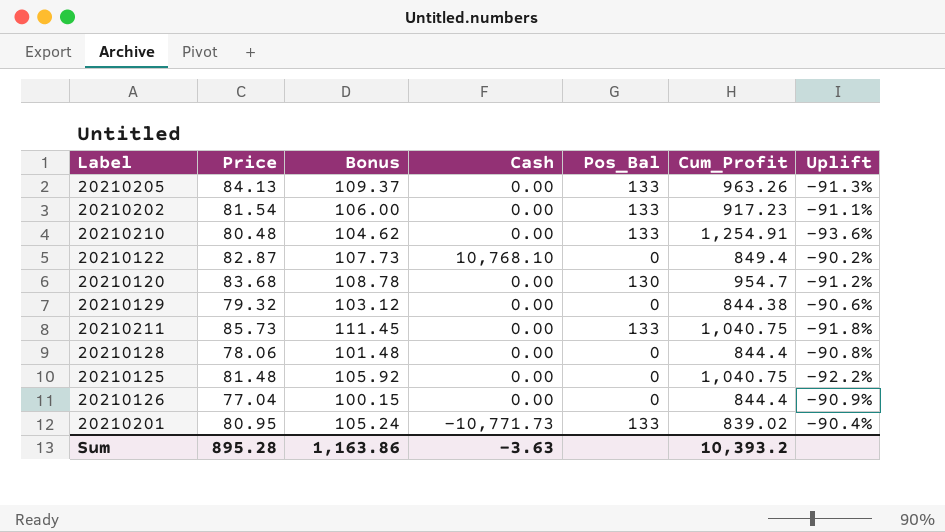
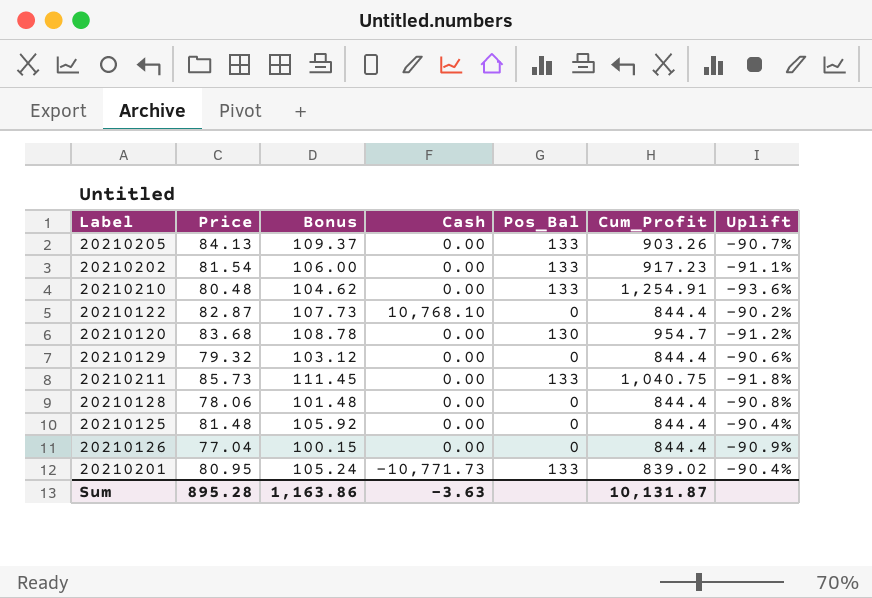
20210205 | Cum_Profit: 963.26 -> 903.26
20210205 | Uplift: -91.3% -> -90.7%
20210122 | Cum_Profit: 849.4 -> 844.4
20210129 | Cum_Profit: 844.38 -> 844.4
20210125 | Cum_Profit: 1,040.75 -> 844.4
20210125 | Uplift: -92.2% -> -90.4%
Sum | Cum_Profit: 10,393.2 -> 10,131.87

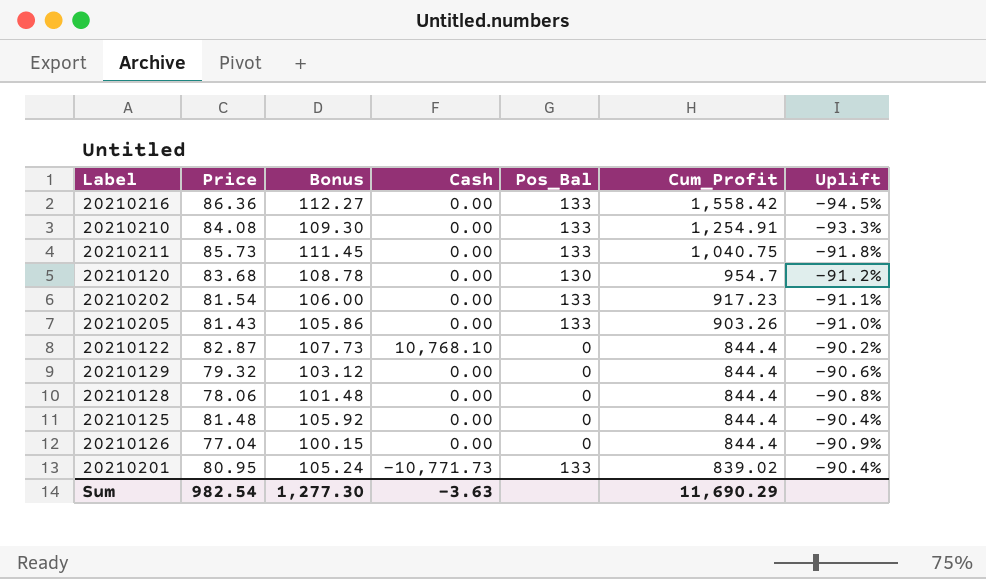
row order: none -> Cum_Profit descending
row 20210216: none -> 86.36 | 112.27 | 0.00 | 133 | 1,558.42 | -94.5%
20210210 | Price: 80.48 -> 84.08
20210210 | Bonus: 104.62 -> 109.30
20210210 | Uplift: -93.6% -> -93.3%
20210205 | Price: 84.13 -> 81.43
20210205 | Bonus: 109.37 -> 105.86
20210205 | Uplift: -90.7% -> -91.0%
Sum | Price: 895.28 -> 982.54
Sum | Bonus: 1,163.86 -> 1,277.30
Sum | Cum_Profit: 10,131.87 -> 11,690.29

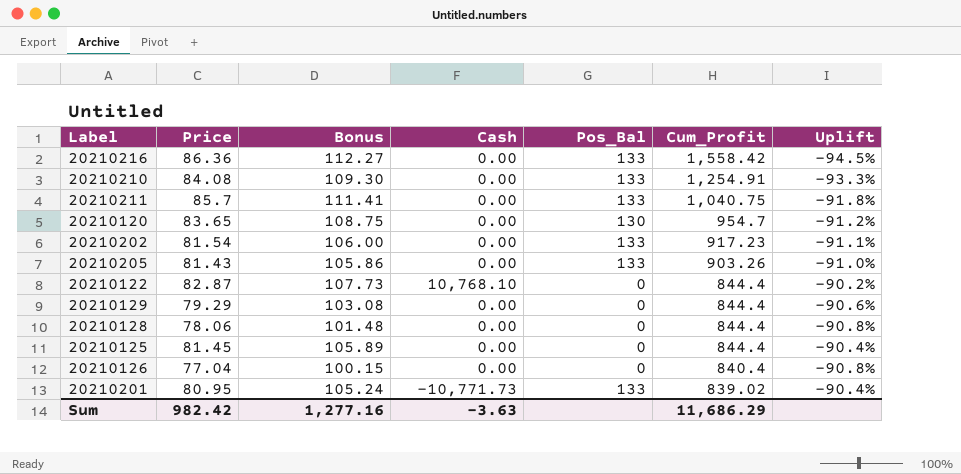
20210211 | Price: 85.73 -> 85.7
20210211 | Bonus: 111.45 -> 111.41
20210120 | Price: 83.68 -> 83.65
20210120 | Bonus: 108.78 -> 108.75
20210129 | Price: 79.32 -> 79.29
20210129 | Bonus: 103.12 -> 103.08
20210125 | Price: 81.48 -> 81.45
20210125 | Bonus: 105.92 -> 105.89
20210126 | Cum_Profit: 844.4 -> 840.4
20210126 | Uplift: -90.9% -> -90.8%
Sum | Price: 982.54 -> 982.42
Sum | Bonus: 1,277.30 -> 1,277.16
Sum | Cum_Profit: 11,690.29 -> 11,686.29

